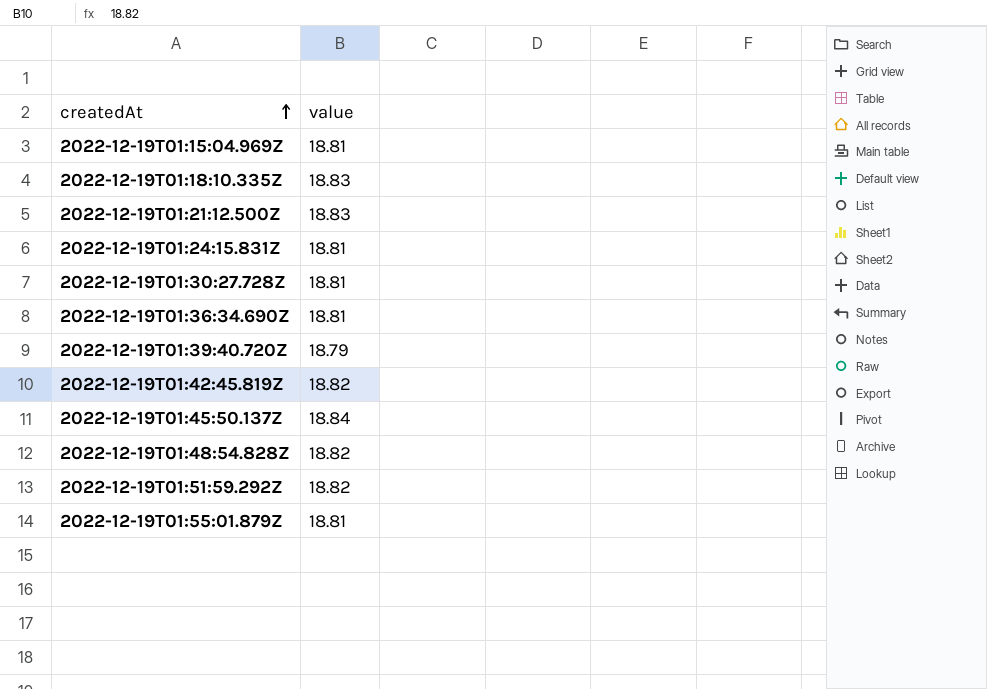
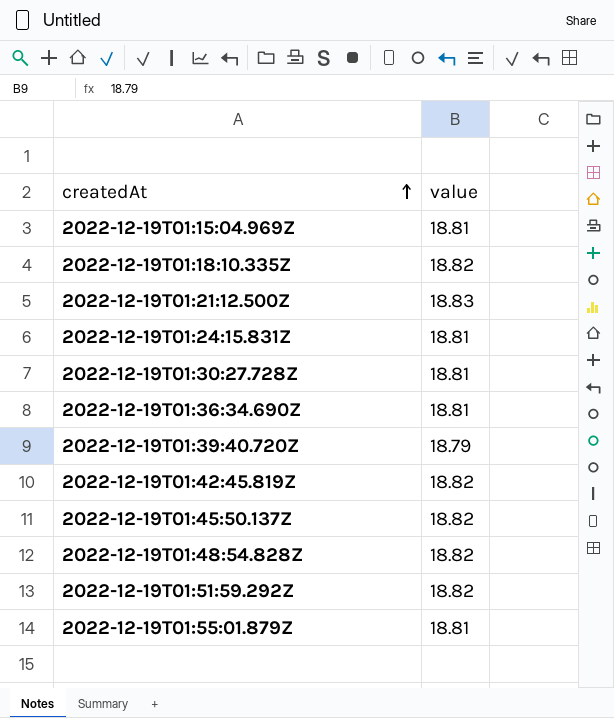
2022-12-19T01:18:10.335Z | value: 18.83 -> 18.82
2022-12-19T01:45:50.137Z | value: 18.84 -> 18.82

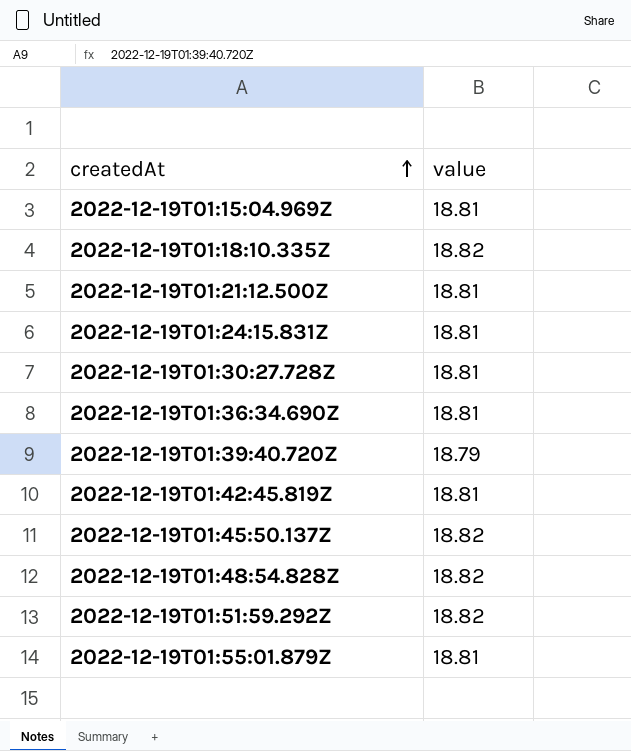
2022-12-19T01:21:12.500Z | value: 18.83 -> 18.81
2022-12-19T01:42:45.819Z | value: 18.82 -> 18.81

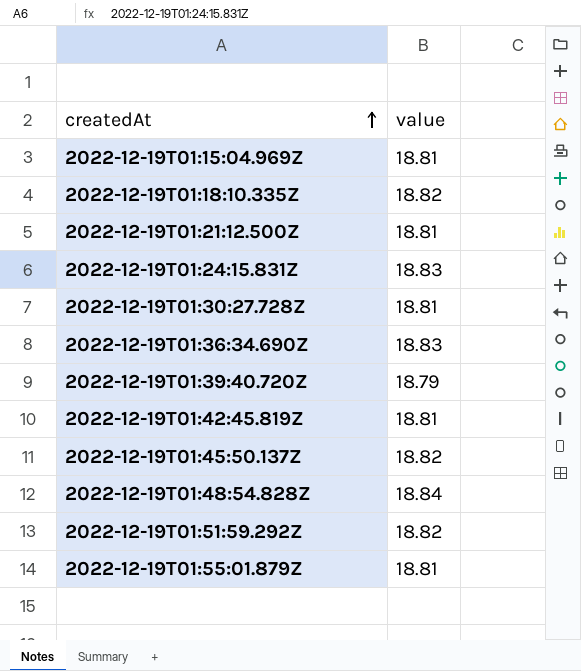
2022-12-19T01:24:15.831Z | value: 18.81 -> 18.83
2022-12-19T01:36:34.690Z | value: 18.81 -> 18.83
2022-12-19T01:48:54.828Z | value: 18.82 -> 18.84

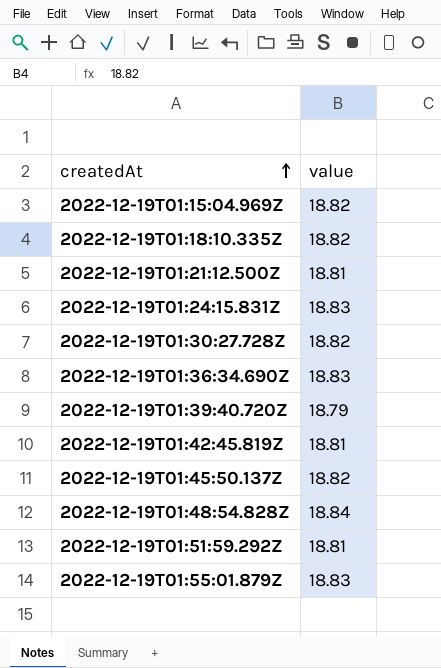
2022-12-19T01:15:04.969Z | value: 18.81 -> 18.82
2022-12-19T01:30:27.728Z | value: 18.81 -> 18.82
2022-12-19T01:51:59.292Z | value: 18.82 -> 18.81
2022-12-19T01:55:01.879Z | value: 18.81 -> 18.83

